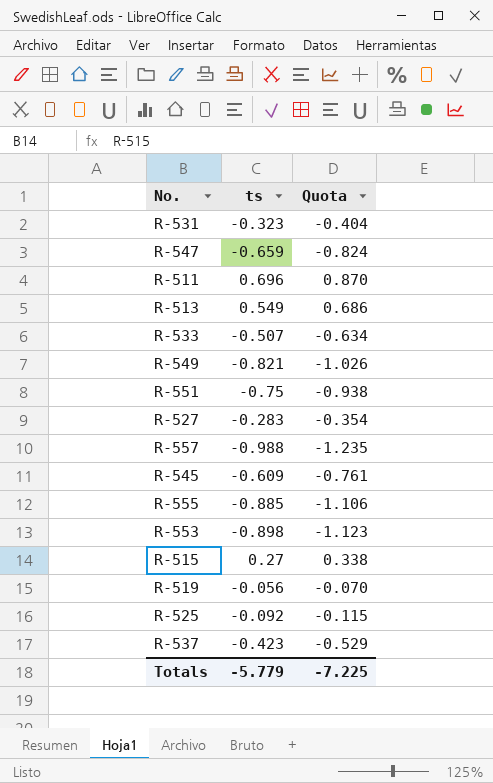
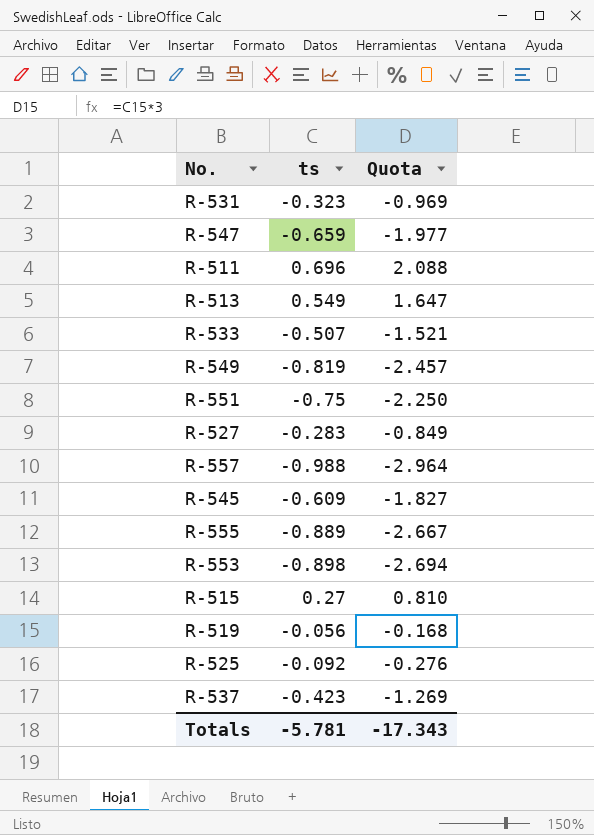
column Quota | formula: [ts] * 1.25 -> [ts] * 3
R-549 | ts: -0.821 -> -0.819
R-555 | ts: -0.885 -> -0.889
Totals | ts: -5.779 -> -5.781
Totals | Quota: -7.225 -> -17.343

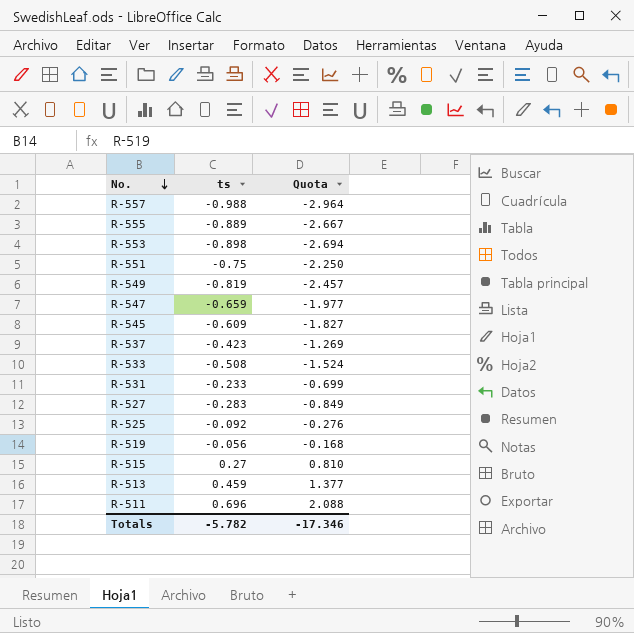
row order: none -> No. descending
R-533 | ts: -0.507 -> -0.508
R-533 | Quota: -1.521 -> -1.524
R-531 | ts: -0.323 -> -0.233
R-531 | Quota: -0.969 -> -0.699
R-513 | ts: 0.549 -> 0.459
R-513 | Quota: 1.647 -> 1.377
Totals | ts: -5.781 -> -5.782
Totals | Quota: -17.343 -> -17.346

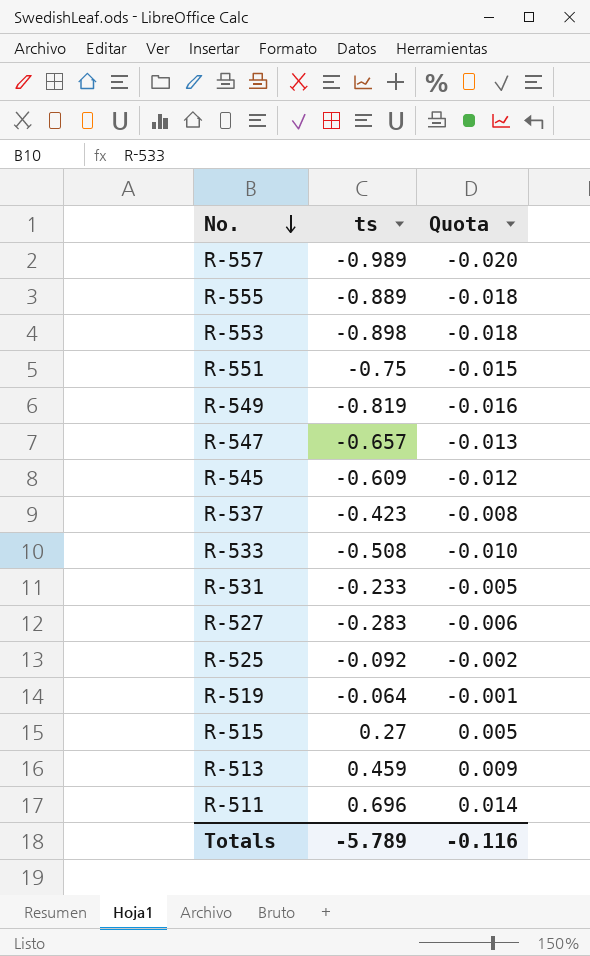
column Quota | formula: [ts] * 3 -> [ts] * 0.02
R-557 | ts: -0.988 -> -0.989
R-547 | ts: -0.659 -> -0.657
R-519 | ts: -0.056 -> -0.064
Totals | ts: -5.782 -> -5.789
Totals | Quota: -17.346 -> -0.116

